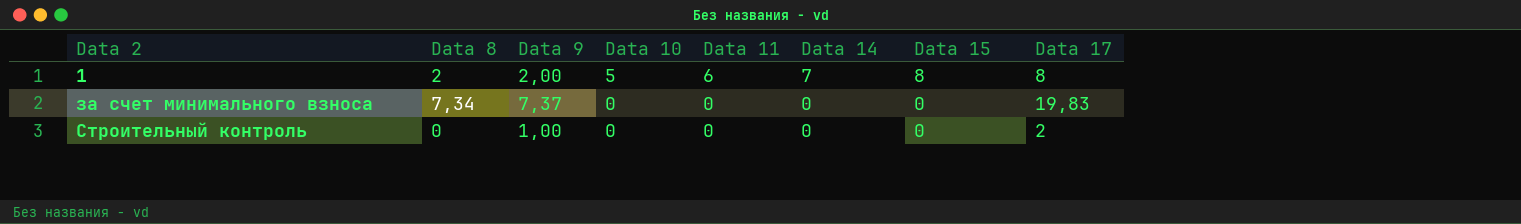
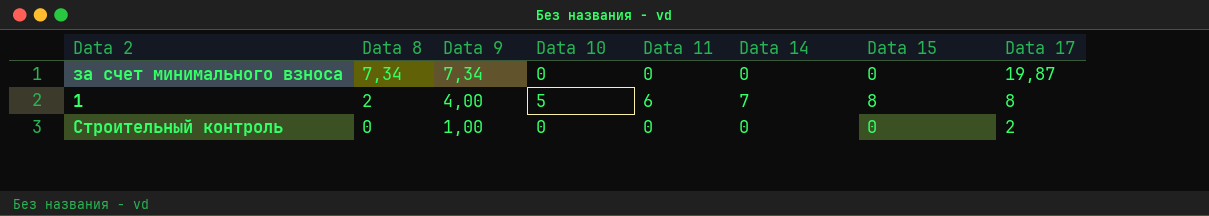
row order: Data 2 ascending -> Data 8 descending
за счет минимального взноса | Data 9: 7,37 -> 7,34
за счет минимального взноса | Data 17: 19,83 -> 19,87
1 | Data 9: 2,00 -> 4,00

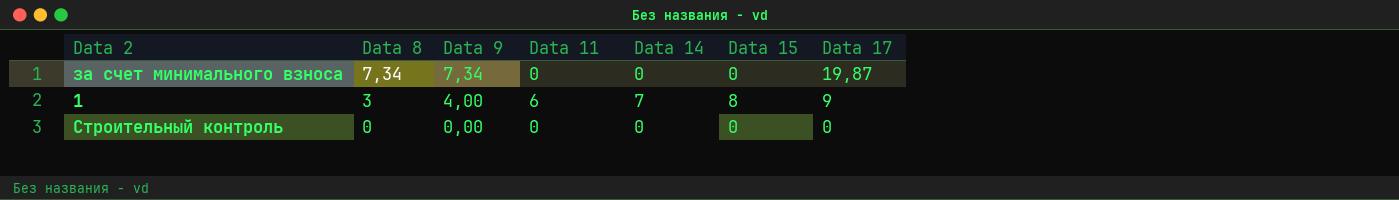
column Data 10 | position: 4 -> none
1 | Data 8: 2 -> 3
1 | Data 17: 8 -> 9
Строительный контроль | Data 9: 1,00 -> 0,00
Строительный контроль | Data 17: 2 -> 0

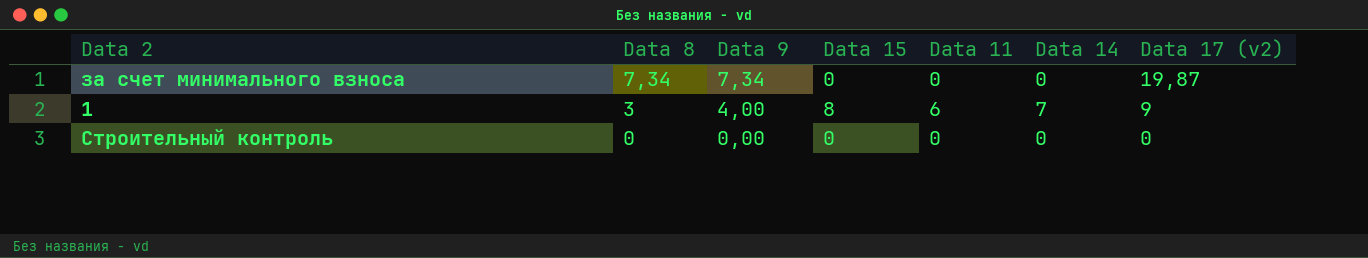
column Data 15 | position: 6 -> 4
column name: Data 17 -> Data 17 (v2)

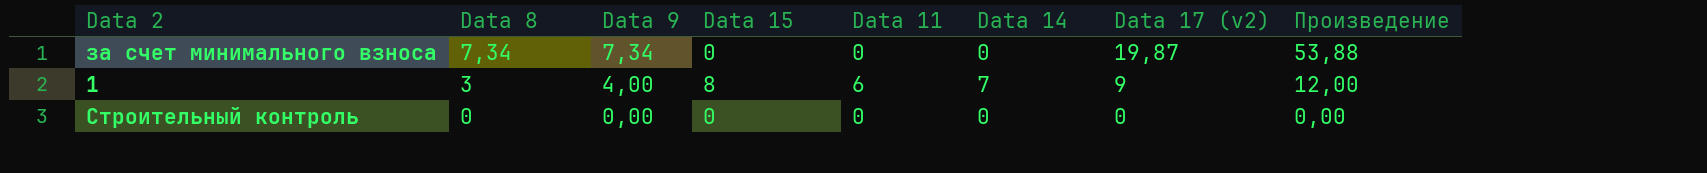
column Произведение | formula: none -> [Data 8] * [Data 9]

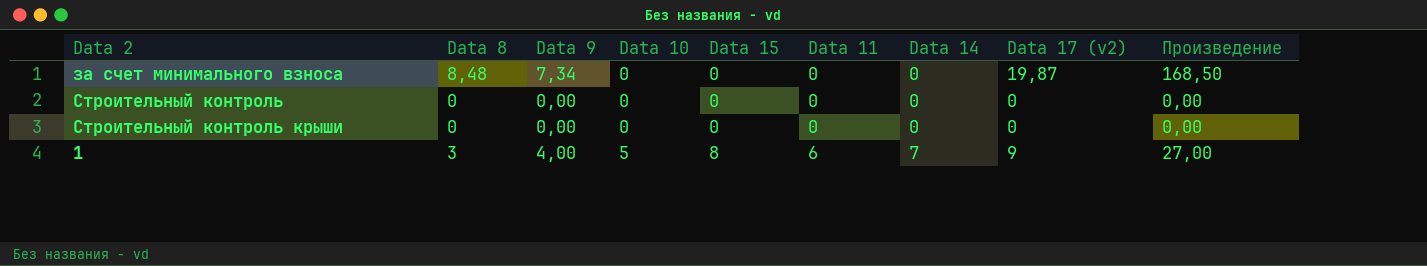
row order: Data 8 descending -> Data 10 ascending
column Data 10 | position: none -> 4
column Произведение | formula: [Data 8] * [Data 9] -> [Data 8] * [Data 17 (v2)]
за счет минимального взноса | Data 8: 7,34 -> 8,48
row Строительный контроль крыши: none -> 0 | 0,00 | 0 | 0 | 0 | 0 | 0 | 0,00

